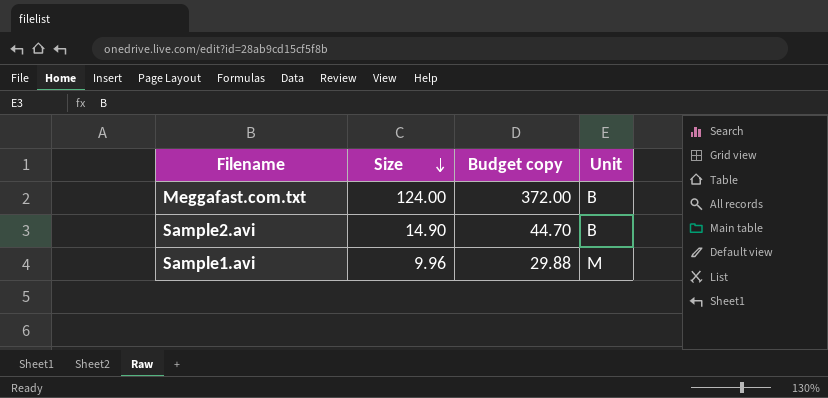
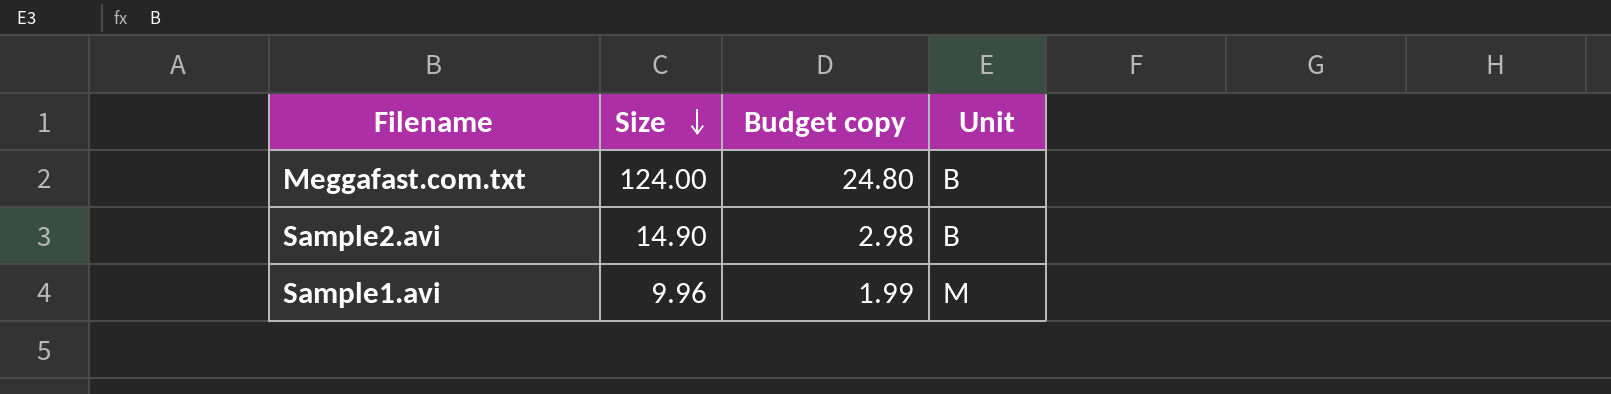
column Budget copy | formula: [Size] * 3 -> [Size] * 0.2

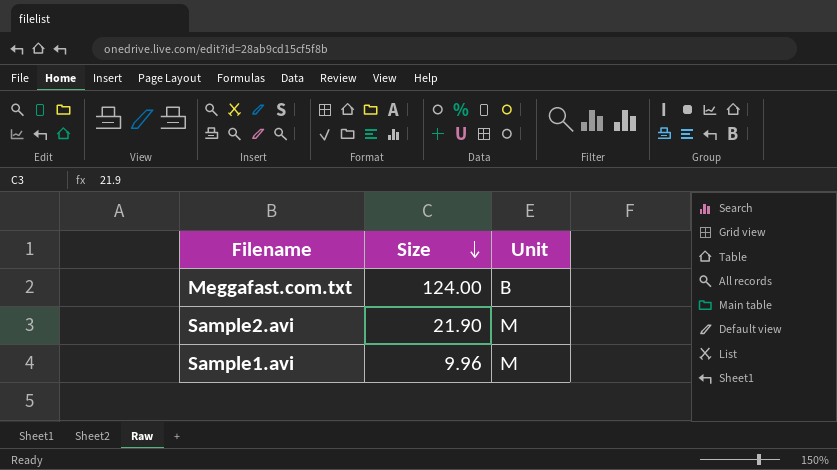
column Budget copy | formula: [Size] * 0.2 -> none
Sample2.avi | Size: 14.90 -> 21.90
Sample2.avi | Unit: B -> M

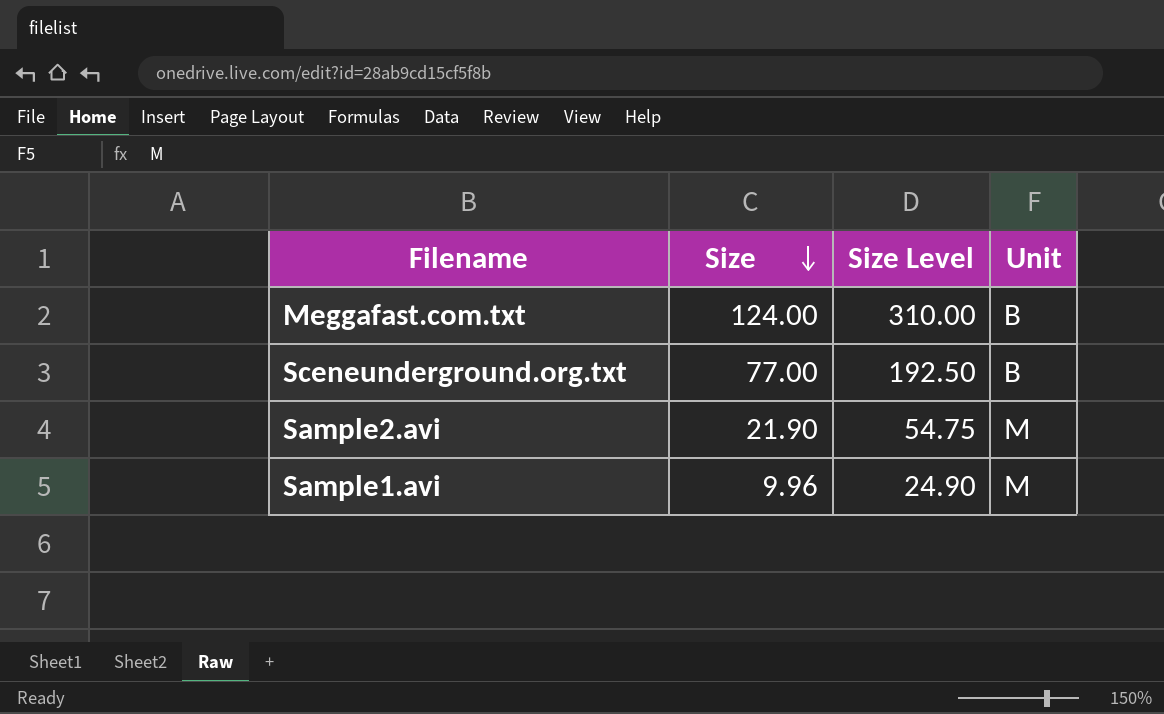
column Size Level | formula: none -> [Size] * 2.5
row Sceneunderground.org.txt: none -> 77.00 | 192.50 | B

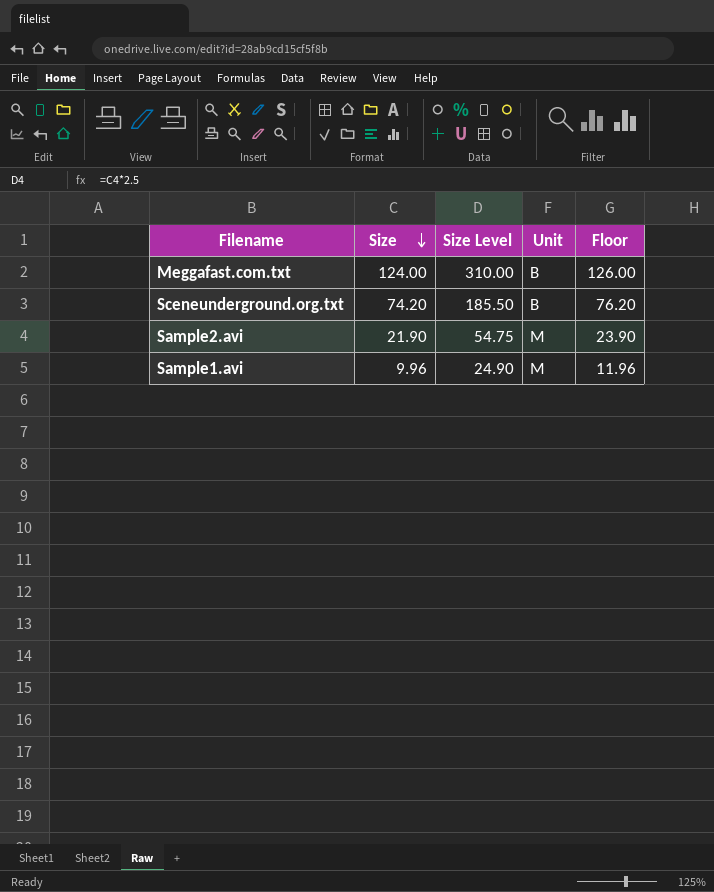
column Floor | formula: none -> [Size] + 2
Sceneunderground.org.txt | Size: 77.00 -> 74.20
Sceneunderground.org.txt | Size Level: 192.50 -> 185.50

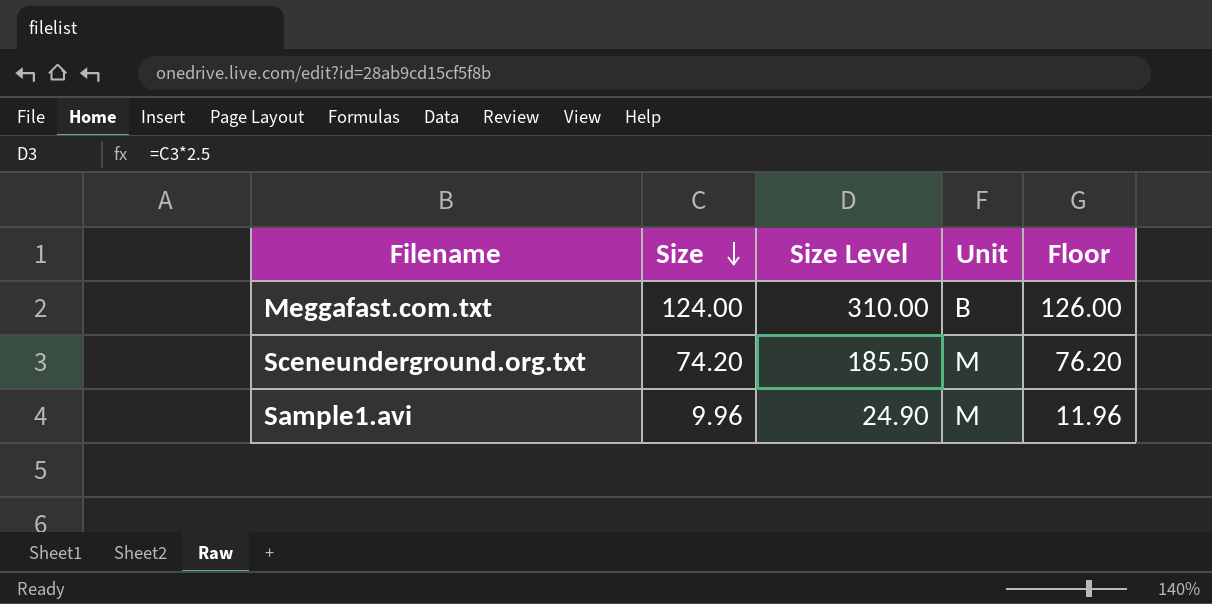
row Sample2.avi: 21.90 | 54.75 | M | 23.90 -> none
Sceneunderground.org.txt | Unit: B -> M

